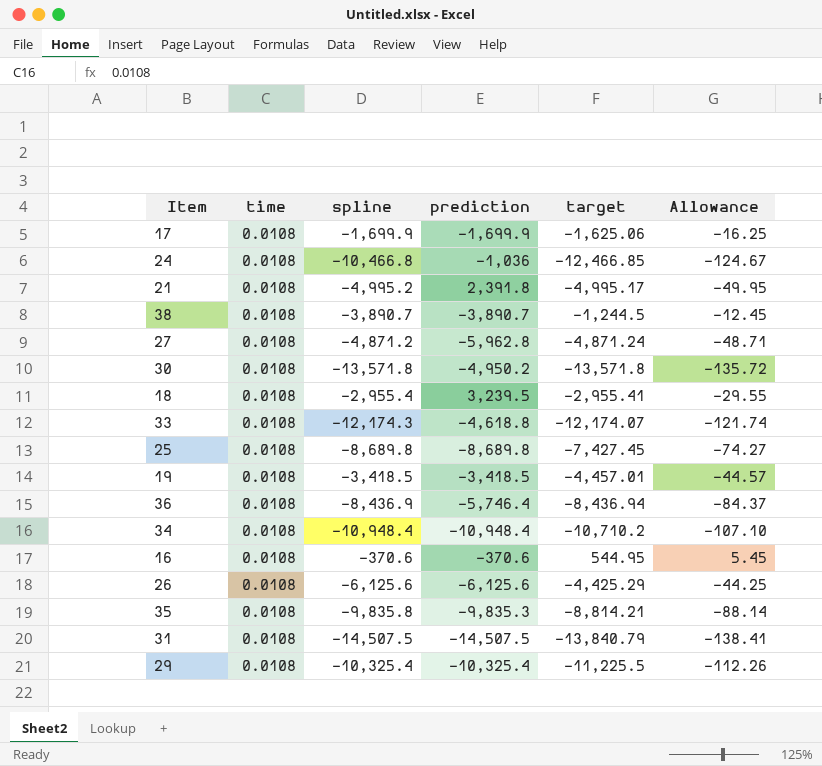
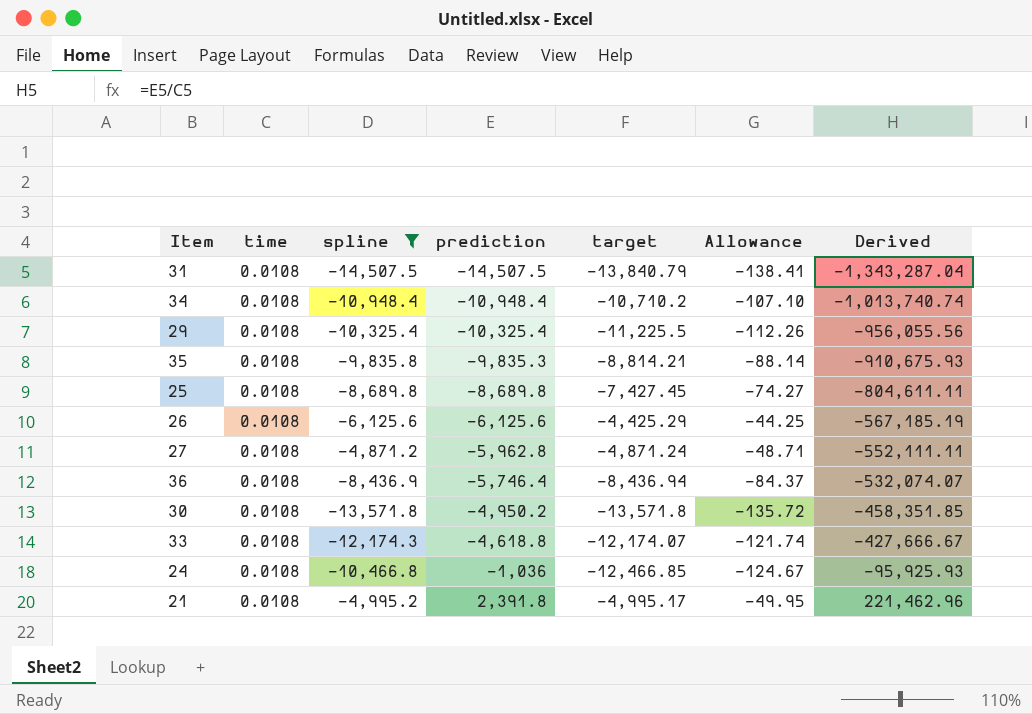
filter: none -> spline <= -4,871.2
row order: none -> prediction ascending
column Derived | formula: none -> [prediction] / [time]

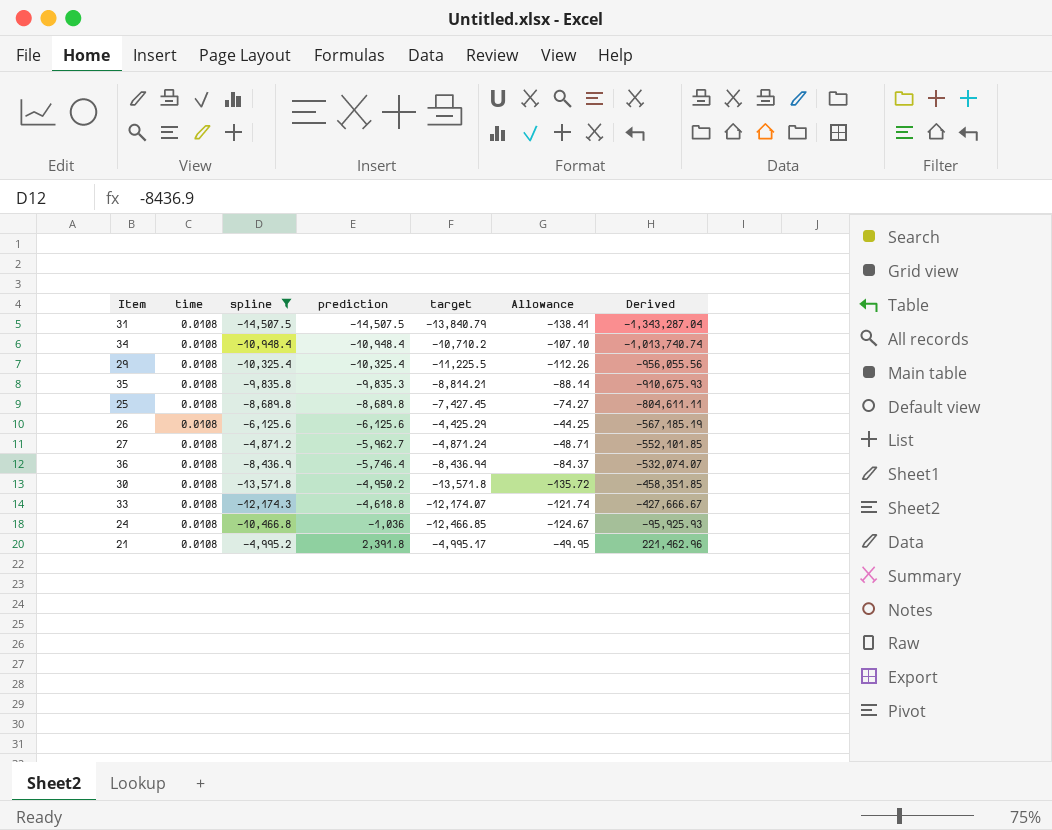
27 | prediction: -5,962.8 -> -5,962.7
27 | Derived: -552,111.11 -> -552,101.85

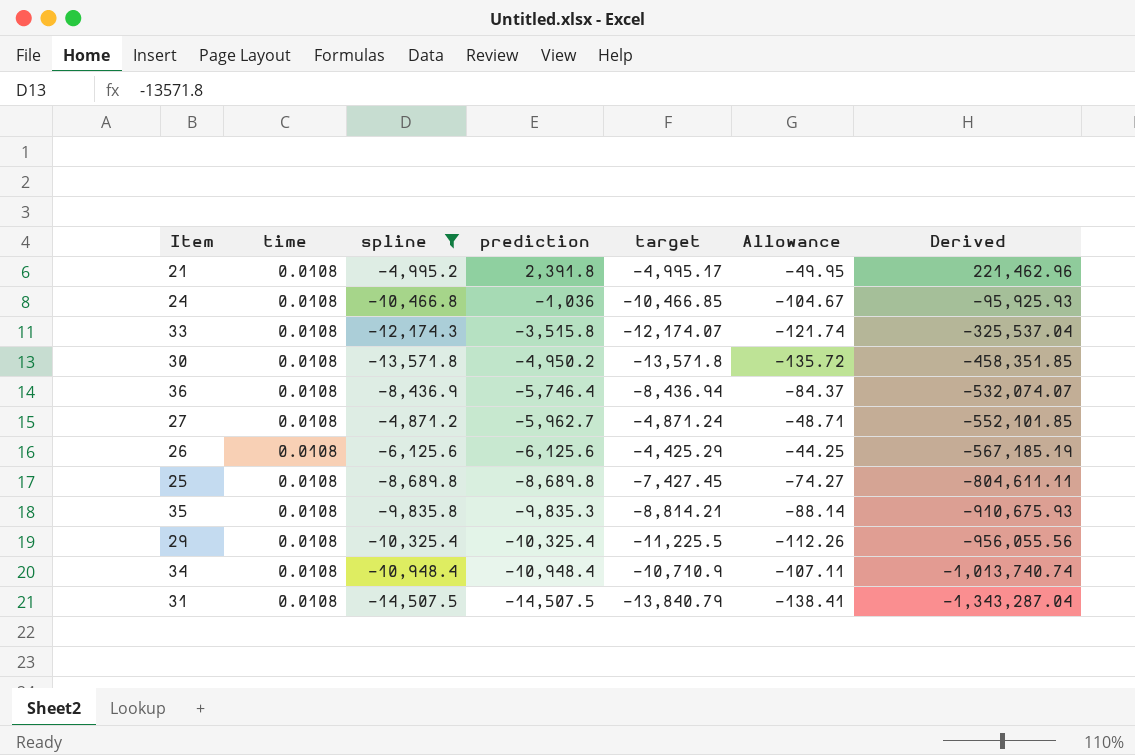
row order: prediction ascending -> prediction descending
24 | target: -12,466.85 -> -10,466.85
24 | Allowance: -124.67 -> -104.67
33 | prediction: -4,618.8 -> -3,515.8
33 | Derived: -427,666.67 -> -325,537.04
34 | target: -10,710.2 -> -10,710.9
34 | Allowance: -107.10 -> -107.11

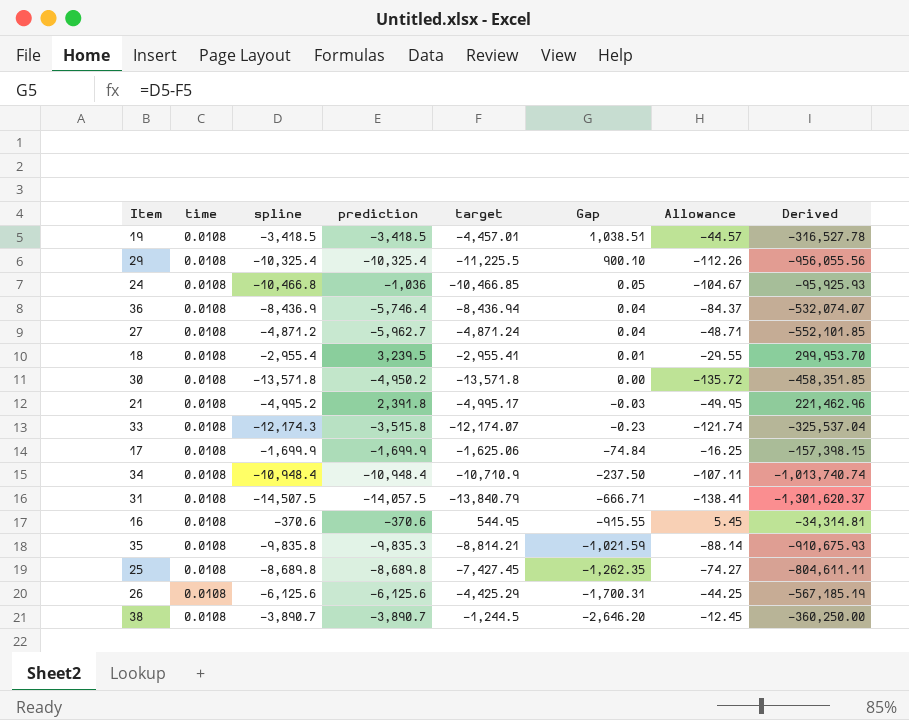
filter: spline <= -4,871.2 -> none
row order: prediction descending -> Gap descending
column Gap | formula: none -> [spline] - [target]
31 | prediction: -14,507.5 -> -14,057.5
31 | Derived: -1,343,287.04 -> -1,301,620.37

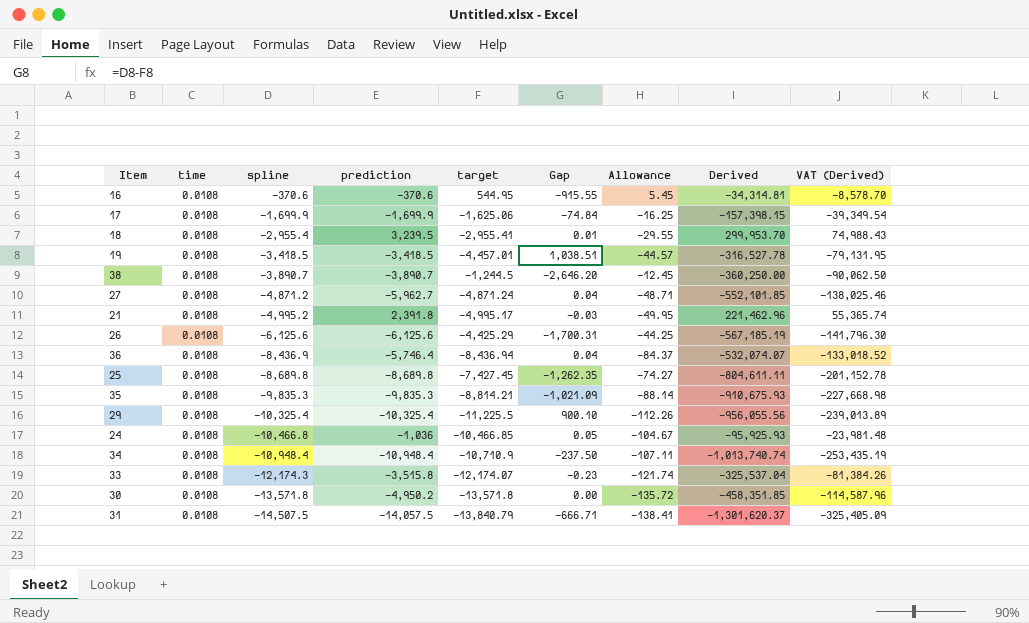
row order: Gap descending -> spline descending
column VAT (Derived) | formula: none -> [Derived] * 0.25
35 | spline: -9,835.8 -> -9,835.3
35 | Gap: -1,021.59 -> -1,021.09

